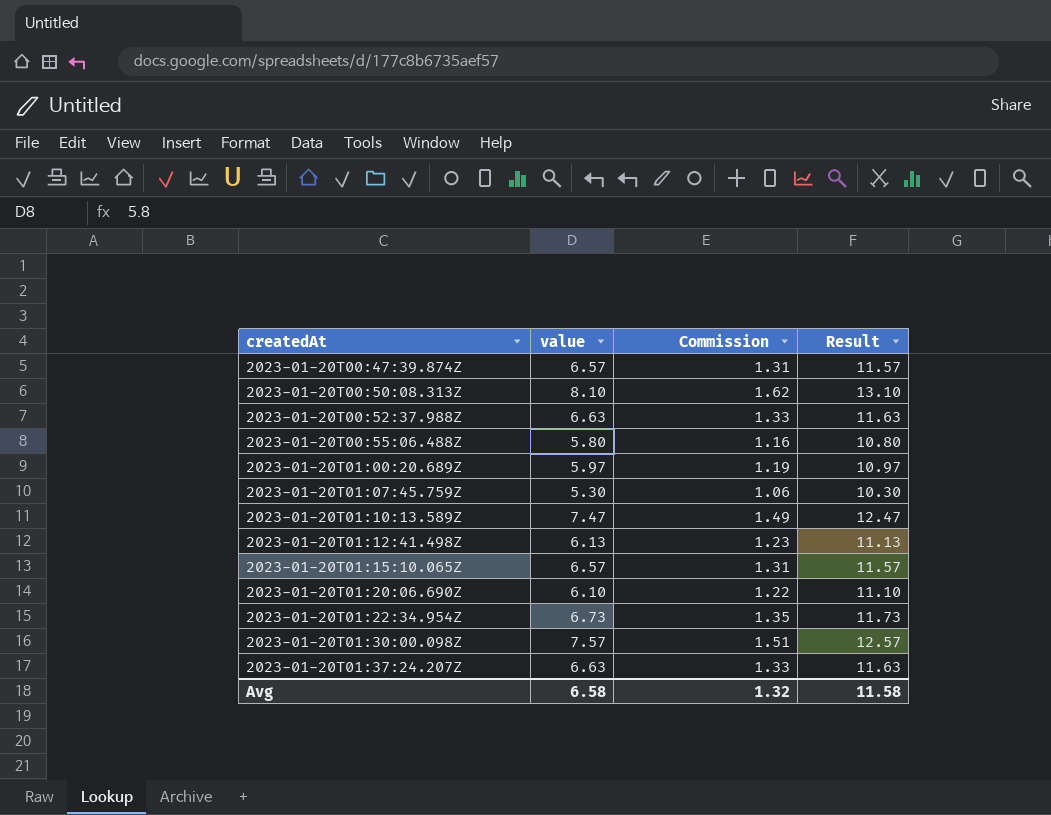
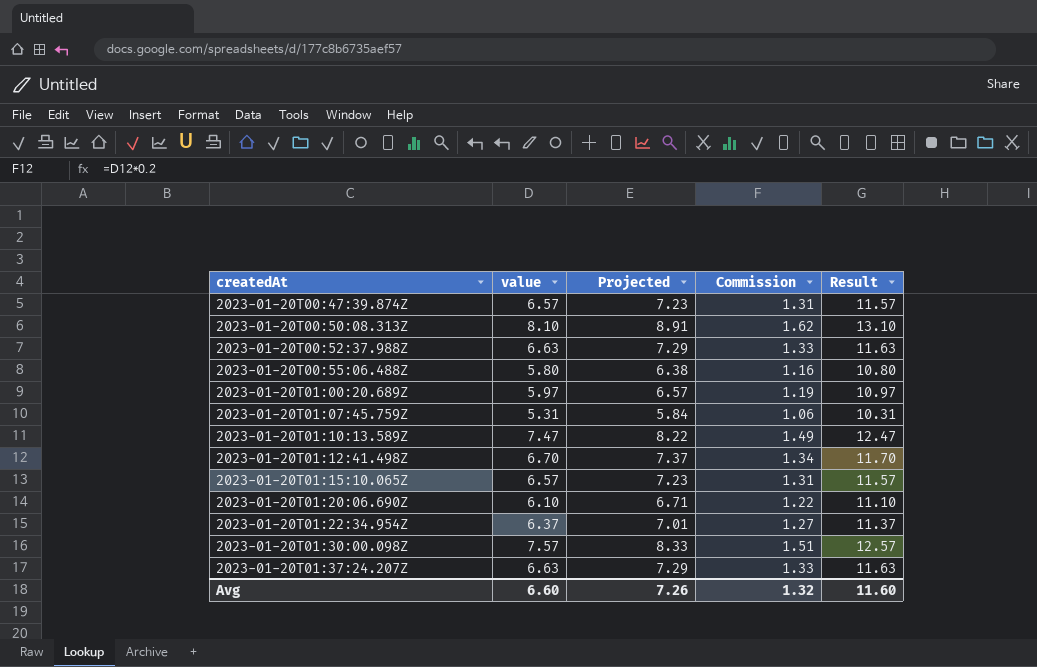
column Projected | formula: none -> [value] * 1.1
2023-01-20T01:07:45.759Z | value: 5.30 -> 5.31
2023-01-20T01:07:45.759Z | Result: 10.30 -> 10.31
2023-01-20T01:12:41.498Z | value: 6.13 -> 6.70
2023-01-20T01:12:41.498Z | Commission: 1.23 -> 1.34
2023-01-20T01:12:41.498Z | Result: 11.13 -> 11.70
2023-01-20T01:22:34.954Z | value: 6.73 -> 6.37
2023-01-20T01:22:34.954Z | Commission: 1.35 -> 1.27
2023-01-20T01:22:34.954Z | Result: 11.73 -> 11.37
Avg | value: 6.58 -> 6.60
Avg | Result: 11.58 -> 11.60

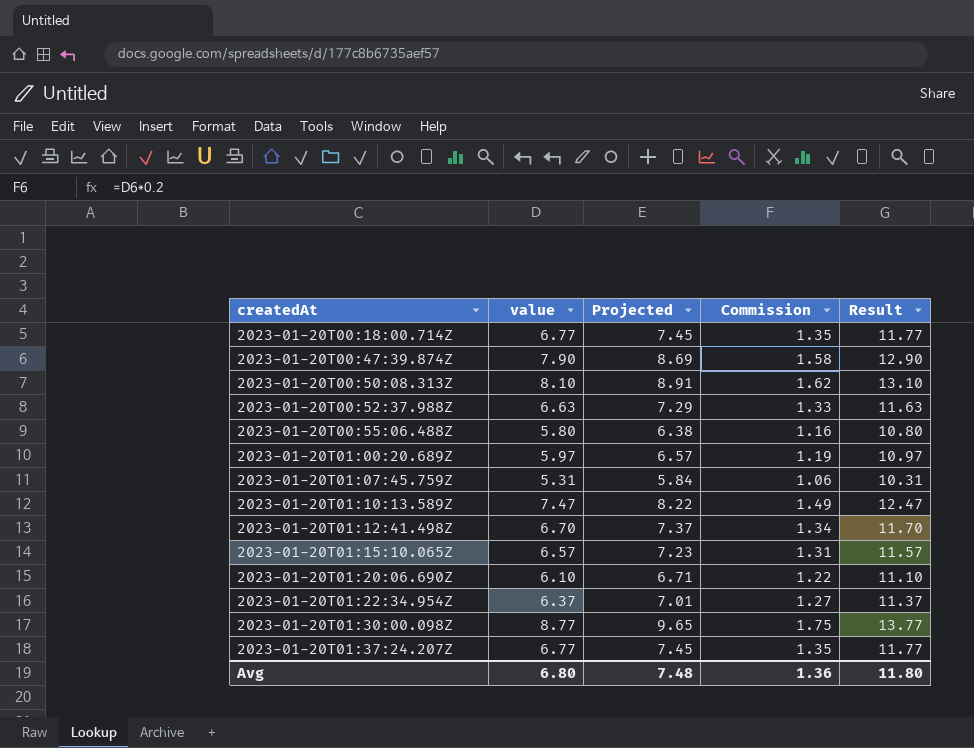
row 2023-01-20T00:18:00.714Z: none -> 6.77 | 7.45 | 1.35 | 11.77
2023-01-20T00:47:39.874Z | value: 6.57 -> 7.90
2023-01-20T00:47:39.874Z | Projected: 7.23 -> 8.69
2023-01-20T00:47:39.874Z | Commission: 1.31 -> 1.58
2023-01-20T00:47:39.874Z | Result: 11.57 -> 12.90
2023-01-20T01:30:00.098Z | value: 7.57 -> 8.77
2023-01-20T01:30:00.098Z | Projected: 8.33 -> 9.65
2023-01-20T01:30:00.098Z | Commission: 1.51 -> 1.75
2023-01-20T01:30:00.098Z | Result: 12.57 -> 13.77
2023-01-20T01:37:24.207Z | value: 6.63 -> 6.77
2023-01-20T01:37:24.207Z | Projected: 7.29 -> 7.45
2023-01-20T01:37:24.207Z | Commission: 1.33 -> 1.35
2023-01-20T01:37:24.207Z | Result: 11.63 -> 11.77
Avg | value: 6.60 -> 6.80
Avg | Projected: 7.26 -> 7.48
Avg | Commission: 1.32 -> 1.36
Avg | Result: 11.60 -> 11.80

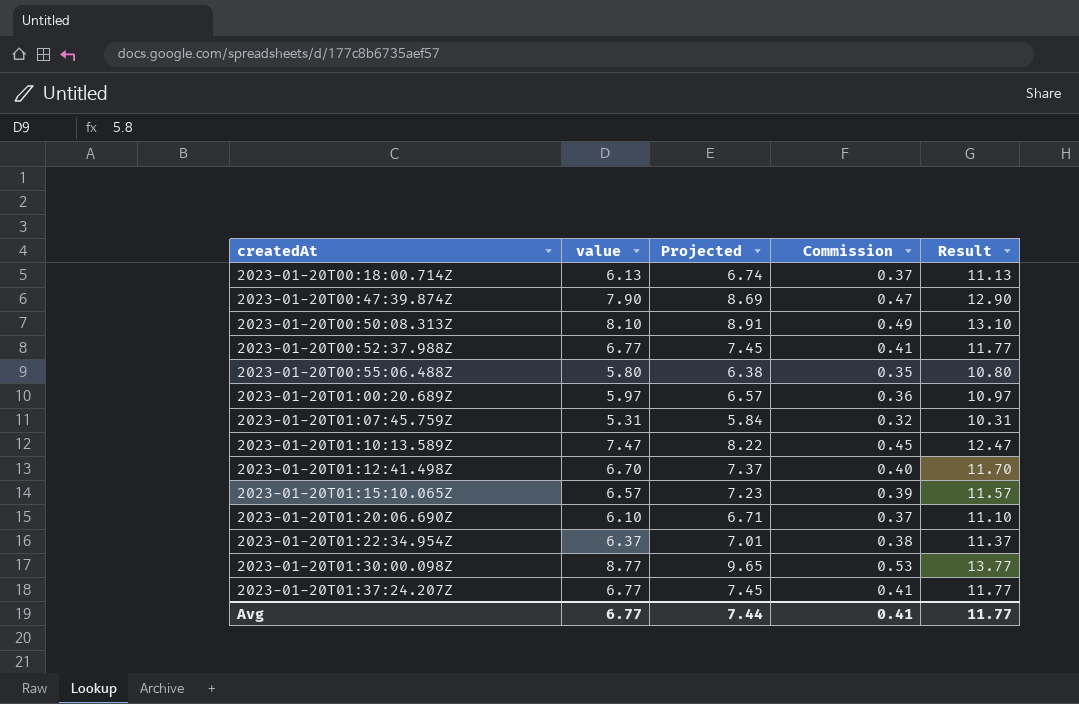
column Commission | formula: [value] * 0.2 -> [value] * 0.06
2023-01-20T00:18:00.714Z | value: 6.77 -> 6.13
2023-01-20T00:18:00.714Z | Projected: 7.45 -> 6.74
2023-01-20T00:18:00.714Z | Result: 11.77 -> 11.13
2023-01-20T00:52:37.988Z | value: 6.63 -> 6.77
2023-01-20T00:52:37.988Z | Projected: 7.29 -> 7.45
2023-01-20T00:52:37.988Z | Result: 11.63 -> 11.77
Avg | value: 6.80 -> 6.77
Avg | Projected: 7.48 -> 7.44
Avg | Commission: 1.36 -> 0.41
Avg | Result: 11.80 -> 11.77

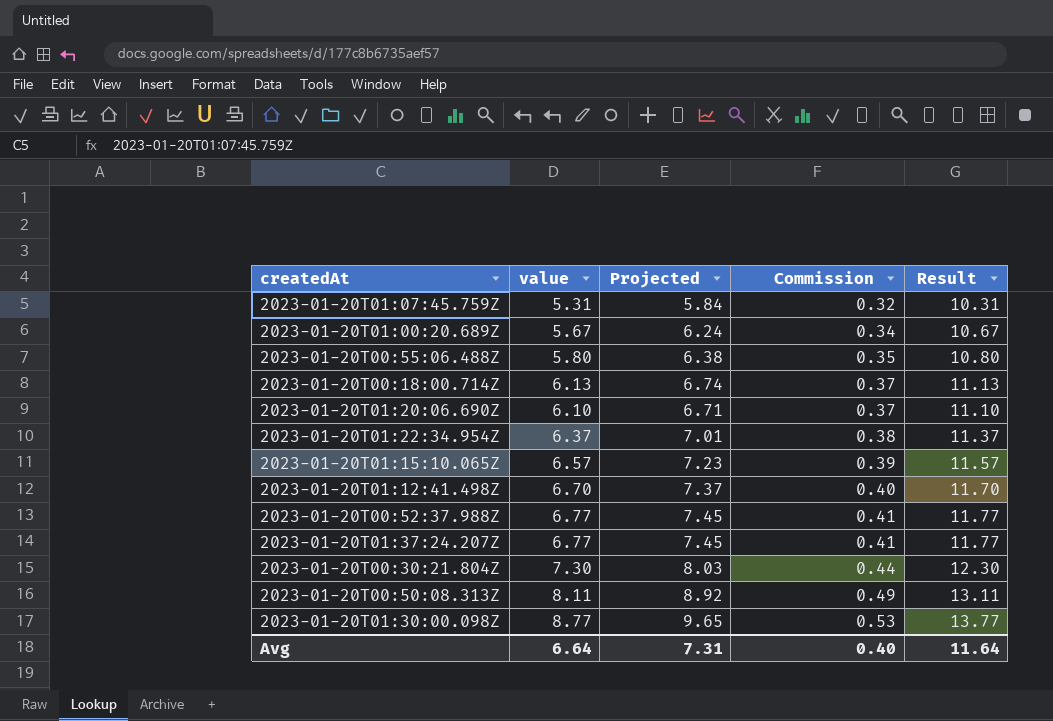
row order: createdAt ascending -> Commission ascending
row 2023-01-20T00:47:39.874Z: 7.90 | 8.69 | 0.47 | 12.90 -> none
row 2023-01-20T01:10:13.589Z: 7.47 | 8.22 | 0.45 | 12.47 -> none
2023-01-20T01:00:20.689Z | value: 5.97 -> 5.67
2023-01-20T01:00:20.689Z | Projected: 6.57 -> 6.24
2023-01-20T01:00:20.689Z | Commission: 0.36 -> 0.34
2023-01-20T01:00:20.689Z | Result: 10.97 -> 10.67
row 2023-01-20T00:30:21.804Z: none -> 7.30 | 8.03 | 0.44 | 12.30
2023-01-20T00:50:08.313Z | value: 8.10 -> 8.11
2023-01-20T00:50:08.313Z | Projected: 8.91 -> 8.92
2023-01-20T00:50:08.313Z | Result: 13.10 -> 13.11
Avg | value: 6.77 -> 6.64
Avg | Projected: 7.44 -> 7.31
Avg | Commission: 0.41 -> 0.40
Avg | Result: 11.77 -> 11.64

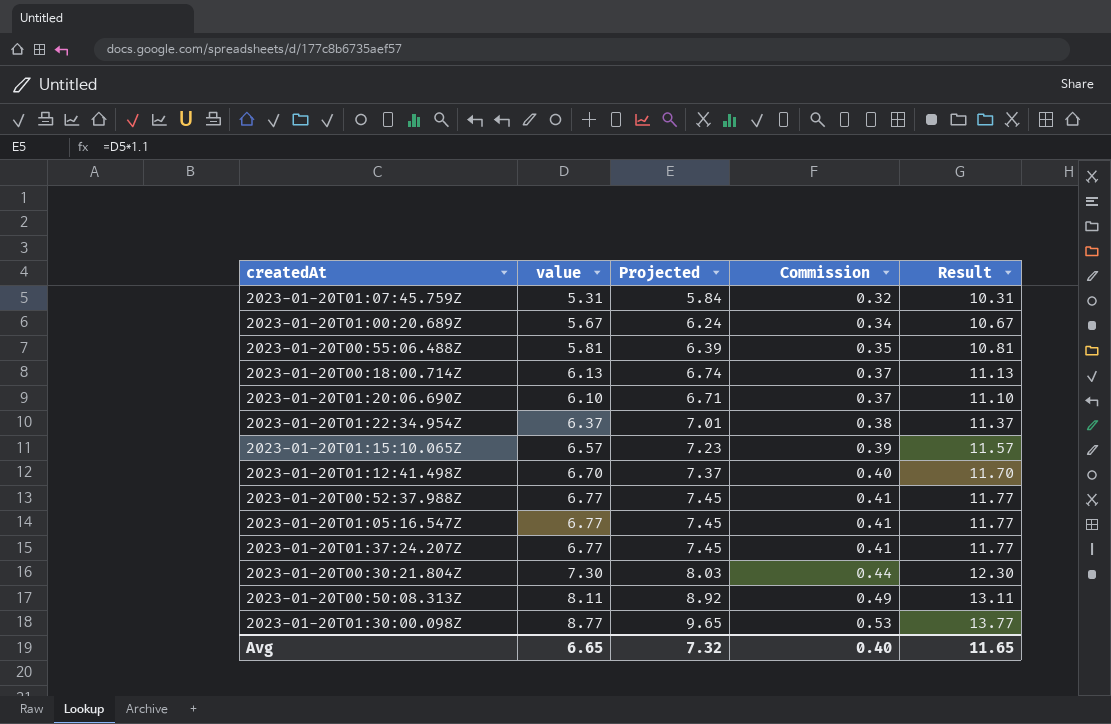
2023-01-20T00:55:06.488Z | value: 5.80 -> 5.81
2023-01-20T00:55:06.488Z | Projected: 6.38 -> 6.39
2023-01-20T00:55:06.488Z | Result: 10.80 -> 10.81
row 2023-01-20T01:05:16.547Z: none -> 6.77 | 7.45 | 0.41 | 11.77
Avg | value: 6.64 -> 6.65
Avg | Projected: 7.31 -> 7.32
Avg | Result: 11.64 -> 11.65

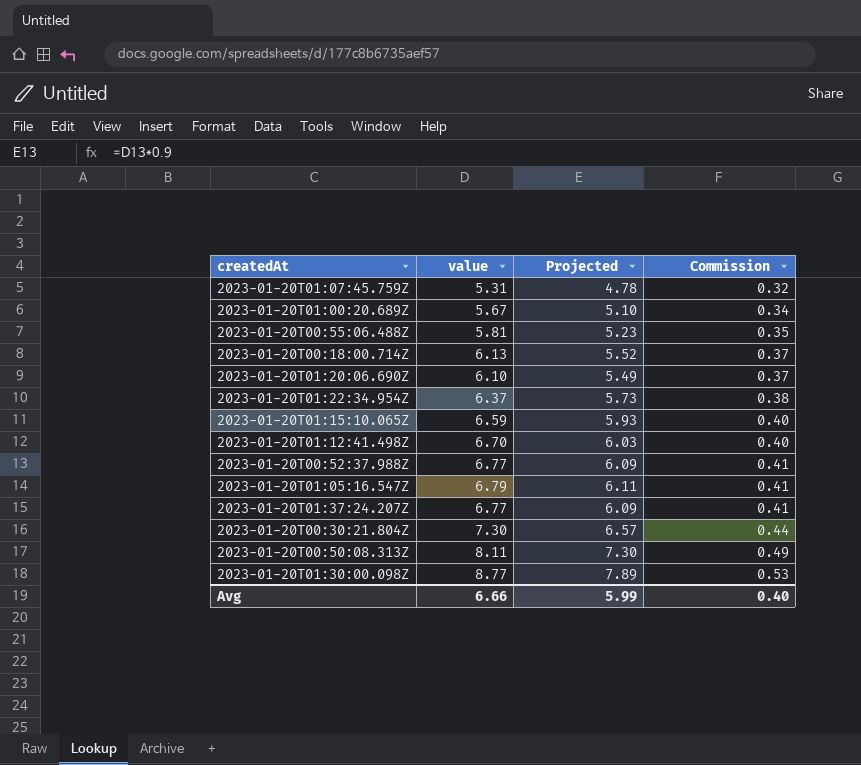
column Result | formula: [value] + 5 -> none
column Projected | formula: [value] * 1.1 -> [value] * 0.9
2023-01-20T01:15:10.065Z | value: 6.57 -> 6.59
2023-01-20T01:15:10.065Z | Commission: 0.39 -> 0.40
2023-01-20T01:05:16.547Z | value: 6.77 -> 6.79
Avg | value: 6.65 -> 6.66
Avg | Projected: 7.32 -> 5.99

